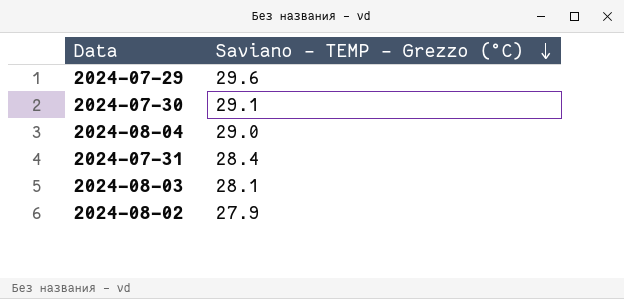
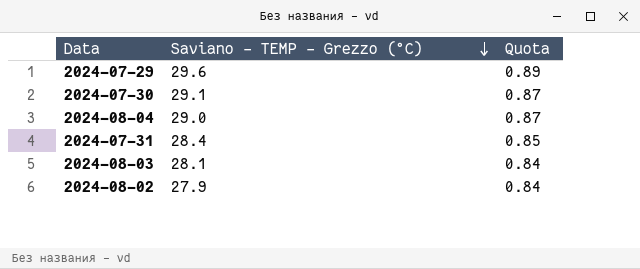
column Quota | formula: none -> [Saviano - TEMP - Grezzo (°C)] * 0.03

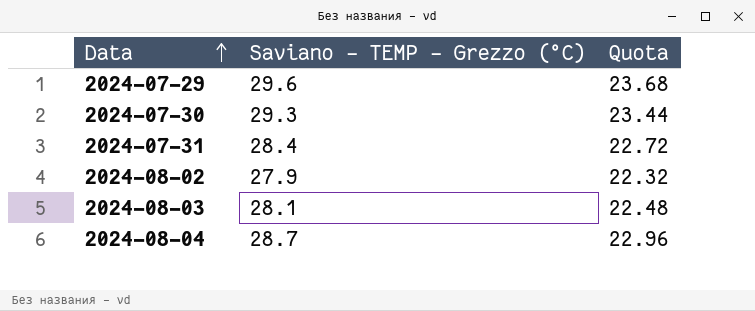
row order: Saviano - TEMP - Grezzo (°C) descending -> Data ascending
column Quota | formula: [Saviano - TEMP - Grezzo (°C)] * 0.03 -> [Saviano - TEMP - Grezzo (°C)] * 0.8
2024-07-30 | Saviano - TEMP - Grezzo (°C): 29.1 -> 29.3
2024-08-04 | Saviano - TEMP - Grezzo (°C): 29.0 -> 28.7

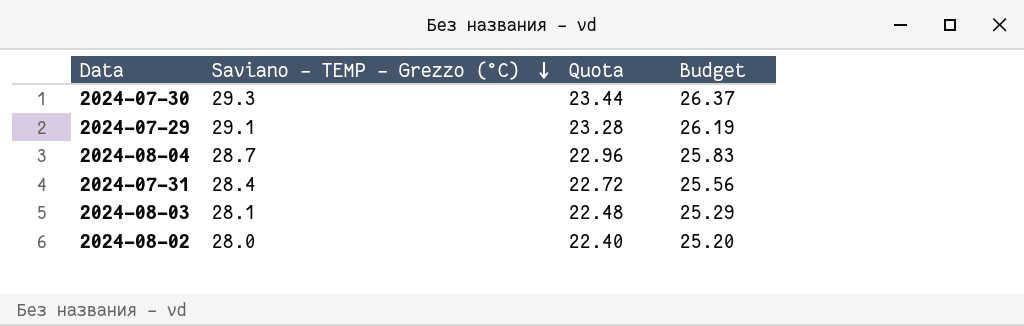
row order: Data ascending -> Saviano - TEMP - Grezzo (°C) descending
column Budget | formula: none -> [Saviano - TEMP - Grezzo (°C)] * 0.9
2024-07-29 | Saviano - TEMP - Grezzo (°C): 29.6 -> 29.1
2024-07-29 | Quota: 23.68 -> 23.28
2024-08-02 | Saviano - TEMP - Grezzo (°C): 27.9 -> 28.0
2024-08-02 | Quota: 22.32 -> 22.40

